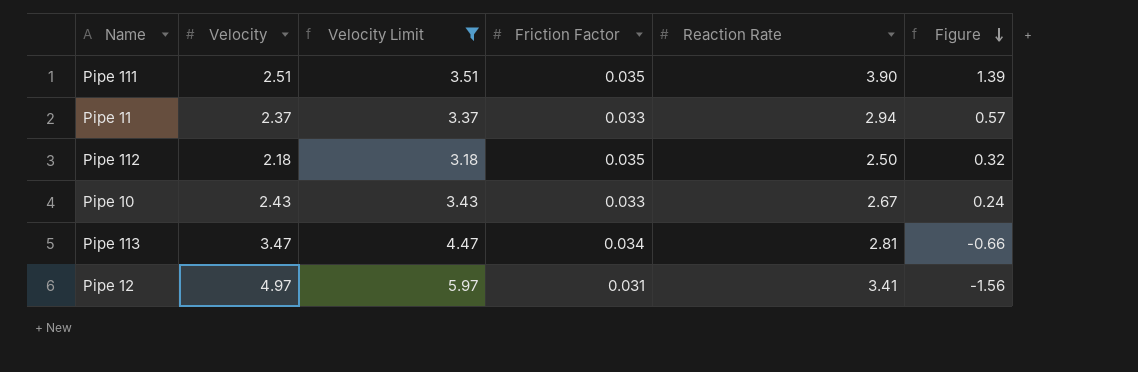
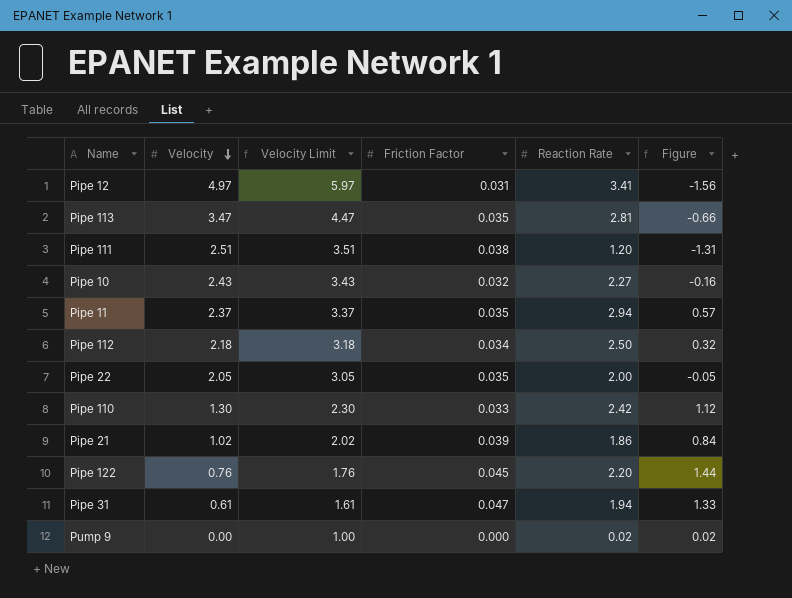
filter: Velocity Limit >= 3.18 -> none
row order: Figure descending -> Velocity descending
Pipe 113 | Friction Factor: 0.034 -> 0.035
Pipe 111 | Friction Factor: 0.035 -> 0.038
Pipe 111 | Reaction Rate: 3.90 -> 1.20
Pipe 111 | Figure: 1.39 -> -1.31
Pipe 10 | Friction Factor: 0.033 -> 0.032
Pipe 10 | Reaction Rate: 2.67 -> 2.27
Pipe 10 | Figure: 0.24 -> -0.16
Pipe 11 | Friction Factor: 0.033 -> 0.035
Pipe 112 | Friction Factor: 0.035 -> 0.034

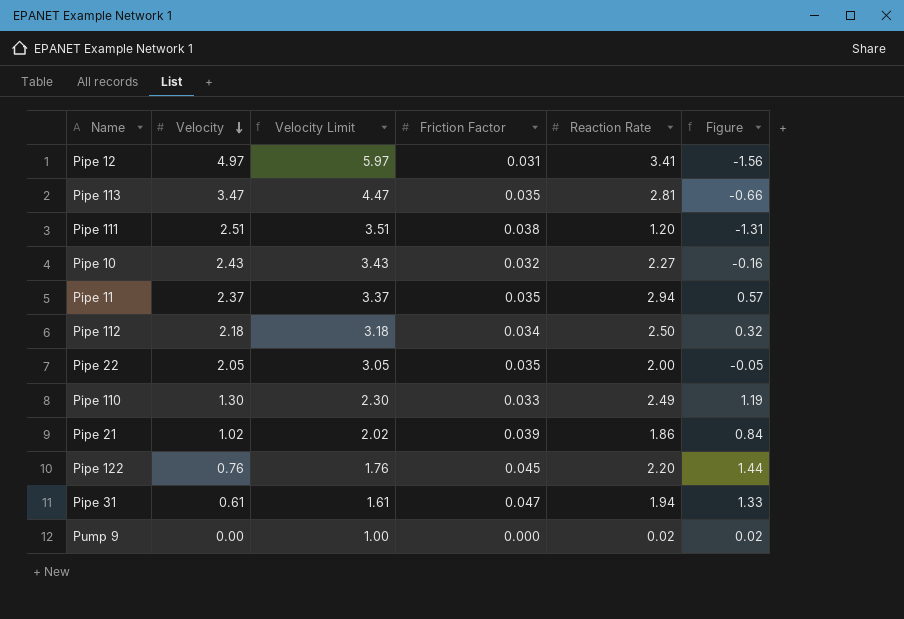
Pipe 110 | Reaction Rate: 2.42 -> 2.49
Pipe 110 | Figure: 1.12 -> 1.19

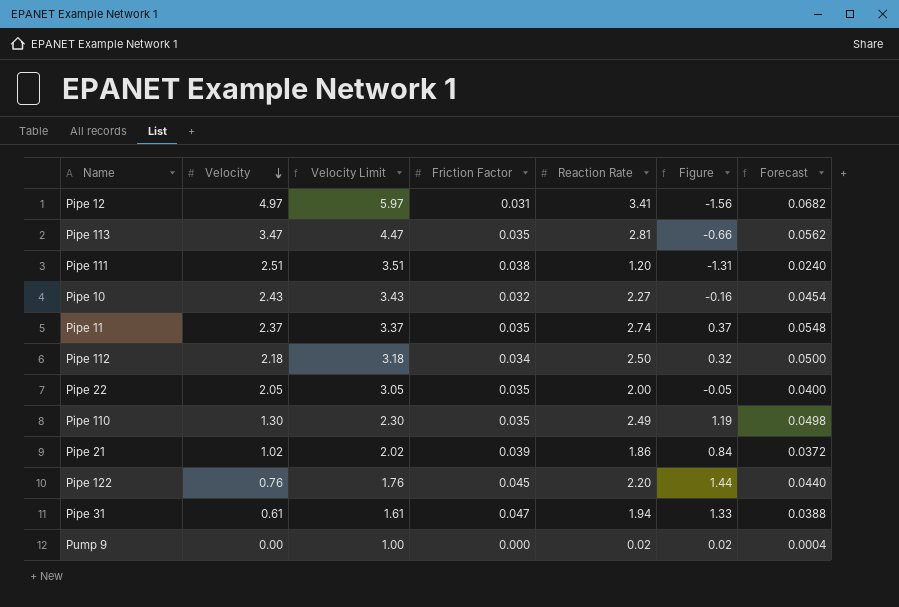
column Forecast | formula: none -> [Reaction Rate] * 0.02
Pipe 11 | Reaction Rate: 2.94 -> 2.74
Pipe 11 | Figure: 0.57 -> 0.37
Pipe 110 | Friction Factor: 0.033 -> 0.035

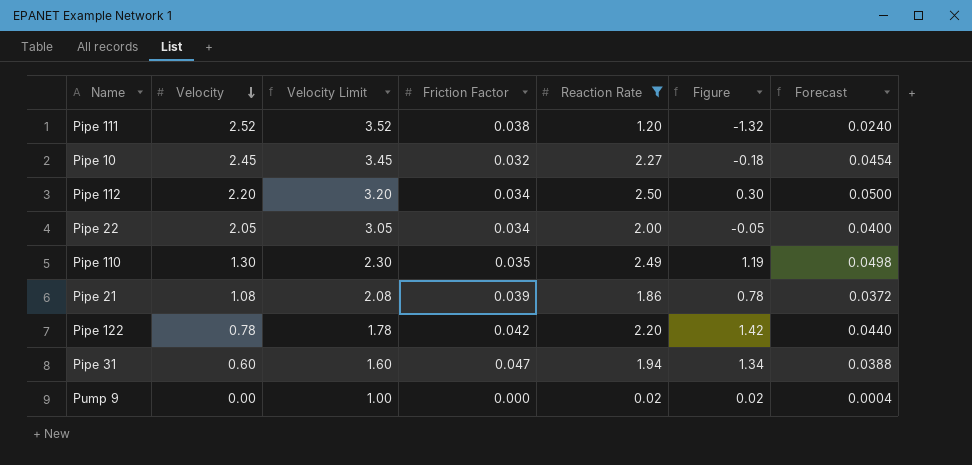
filter: none -> Reaction Rate <= 2.50
Pipe 111 | Velocity: 2.51 -> 2.52
Pipe 111 | Velocity Limit: 3.51 -> 3.52
Pipe 111 | Figure: -1.31 -> -1.32
Pipe 10 | Velocity: 2.43 -> 2.45
Pipe 10 | Velocity Limit: 3.43 -> 3.45
Pipe 10 | Figure: -0.16 -> -0.18
Pipe 112 | Velocity: 2.18 -> 2.20
Pipe 112 | Velocity Limit: 3.18 -> 3.20
Pipe 112 | Figure: 0.32 -> 0.30
Pipe 22 | Friction Factor: 0.035 -> 0.034
Pipe 21 | Velocity: 1.02 -> 1.08
Pipe 21 | Velocity Limit: 2.02 -> 2.08
Pipe 21 | Figure: 0.84 -> 0.78
Pipe 122 | Velocity: 0.76 -> 0.78
Pipe 122 | Velocity Limit: 1.76 -> 1.78
Pipe 122 | Friction Factor: 0.045 -> 0.042
Pipe 122 | Figure: 1.44 -> 1.42
Pipe 31 | Velocity: 0.61 -> 0.60
Pipe 31 | Velocity Limit: 1.61 -> 1.60
Pipe 31 | Figure: 1.33 -> 1.34

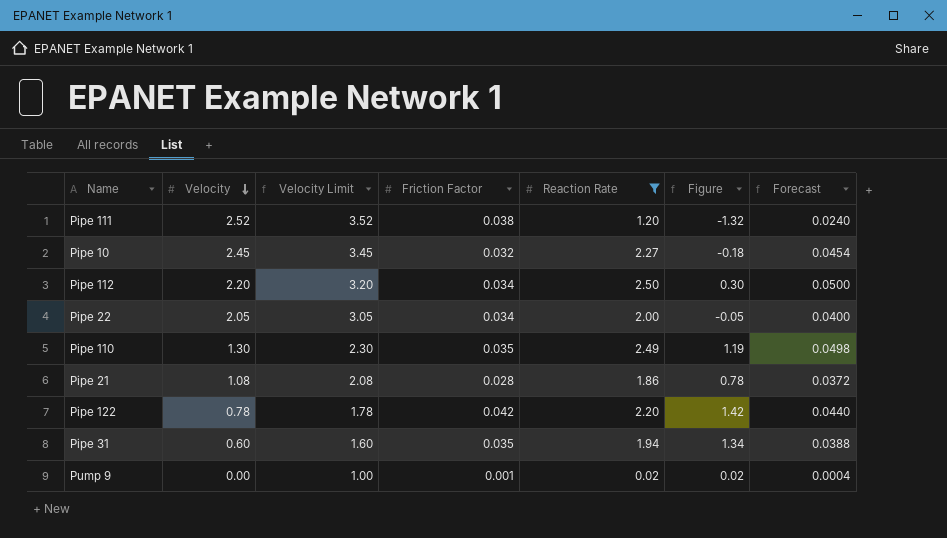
Pipe 21 | Friction Factor: 0.039 -> 0.028
Pipe 31 | Friction Factor: 0.047 -> 0.035
Pump 9 | Friction Factor: 0.000 -> 0.001

